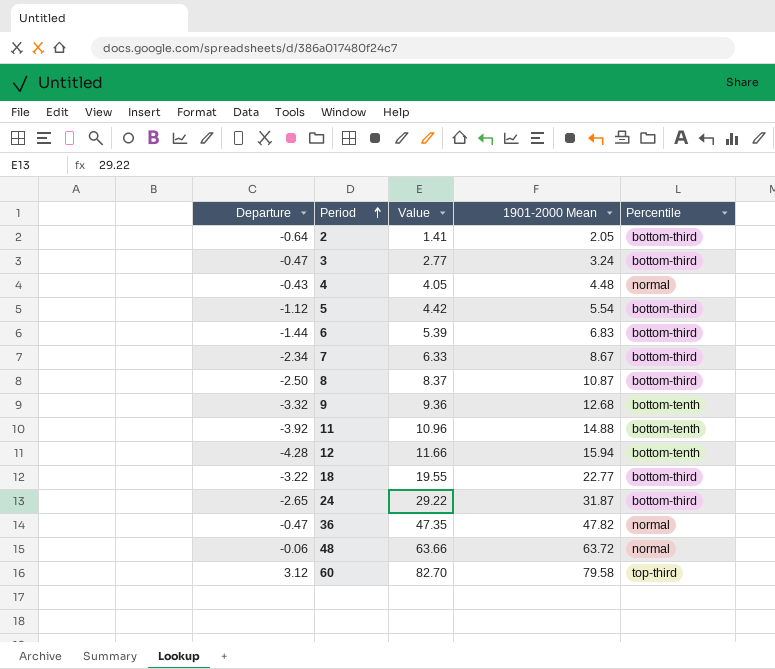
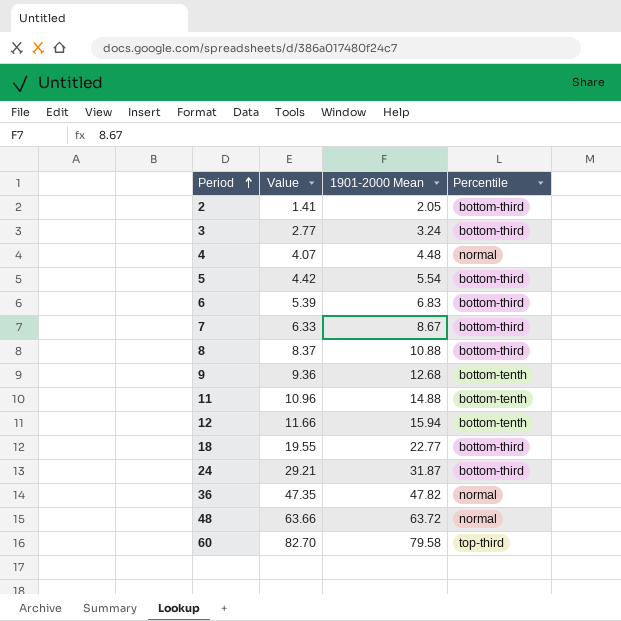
column Departure | formula: [Value] - [1901-2000 Mean] -> none
4 | Value: 4.05 -> 4.07
8 | 1901-2000 Mean: 10.87 -> 10.88
24 | Value: 29.22 -> 29.21

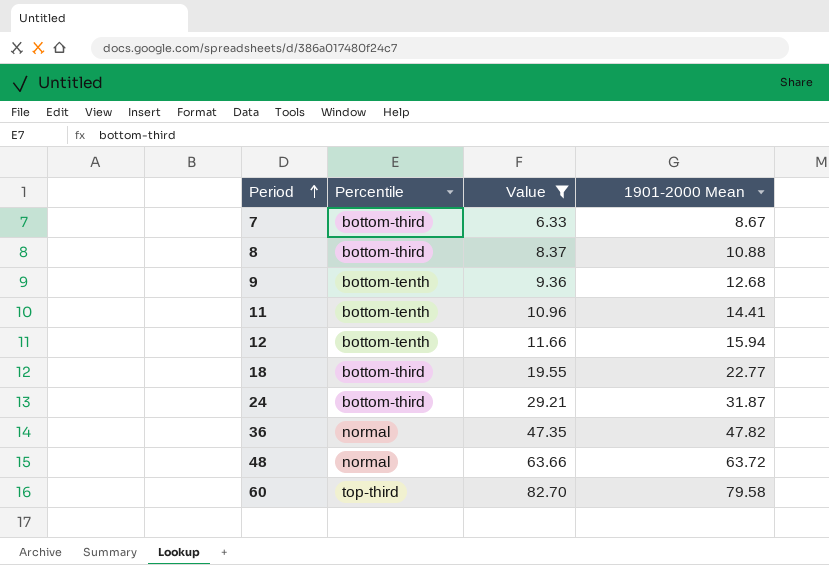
filter: none -> Value >= 6.33
column Percentile | position: 4 -> 2
11 | 1901-2000 Mean: 14.88 -> 14.41

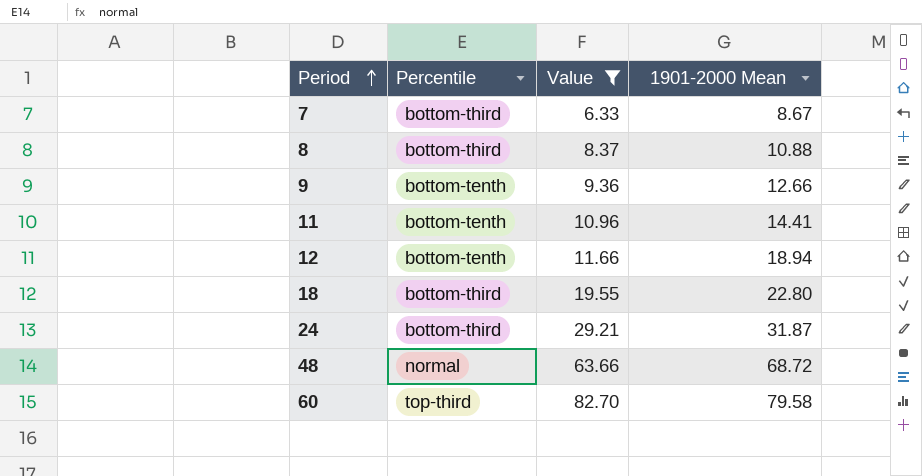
row 36: normal | 47.35 | 47.82 -> none
9 | 1901-2000 Mean: 12.68 -> 12.66
12 | 1901-2000 Mean: 15.94 -> 18.94
18 | 1901-2000 Mean: 22.77 -> 22.80
48 | 1901-2000 Mean: 63.72 -> 68.72

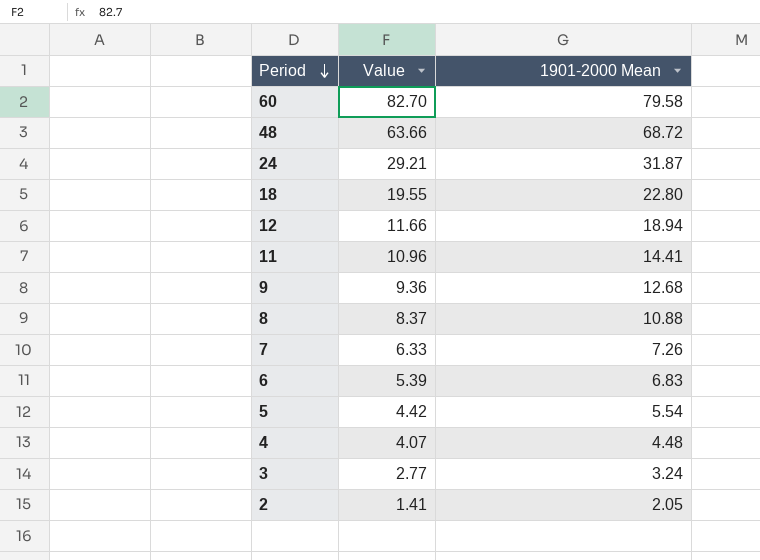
filter: Value >= 6.33 -> none
row order: Period ascending -> Period descending
column Percentile | position: 2 -> none
9 | 1901-2000 Mean: 12.66 -> 12.68
7 | 1901-2000 Mean: 8.67 -> 7.26

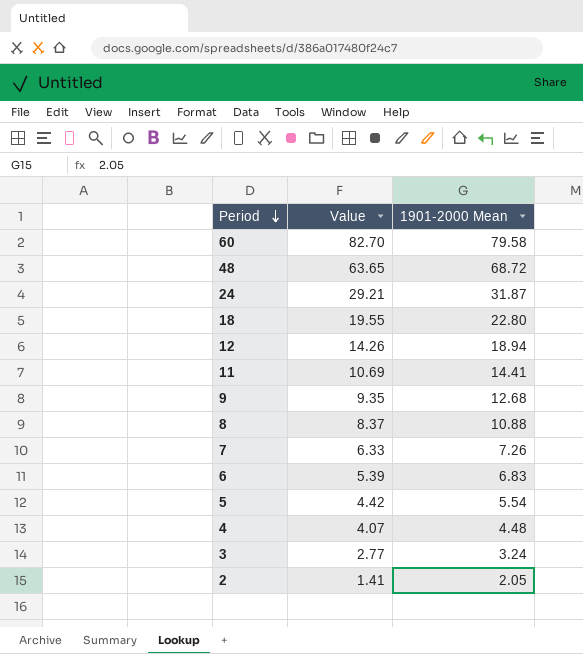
48 | Value: 63.66 -> 63.65
12 | Value: 11.66 -> 14.26
11 | Value: 10.96 -> 10.69
9 | Value: 9.36 -> 9.35

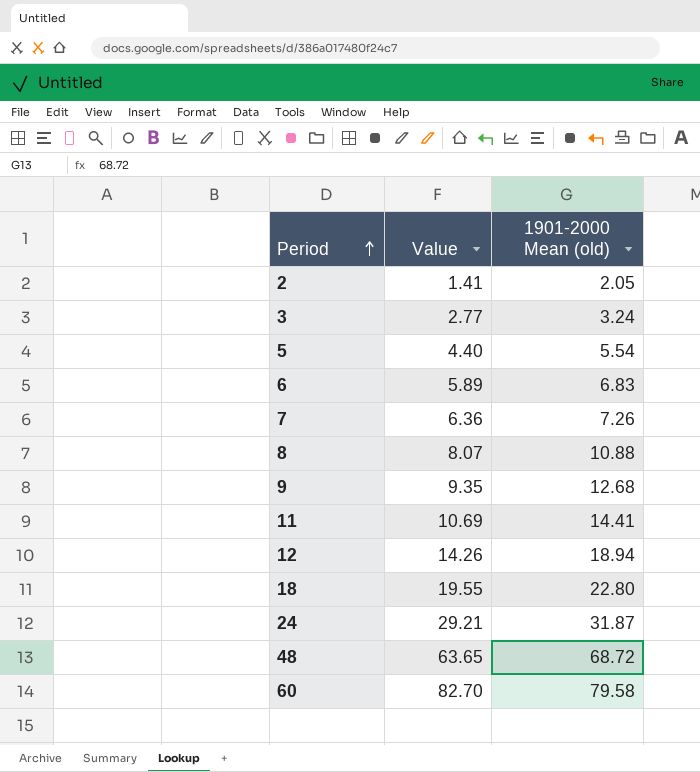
row order: Period descending -> Period ascending
column name: 1901-2000 Mean -> 1901-2000 Mean (old)
row 4: 4.07 | 4.48 -> none
5 | Value: 4.42 -> 4.40
6 | Value: 5.39 -> 5.89
7 | Value: 6.33 -> 6.36
8 | Value: 8.37 -> 8.07

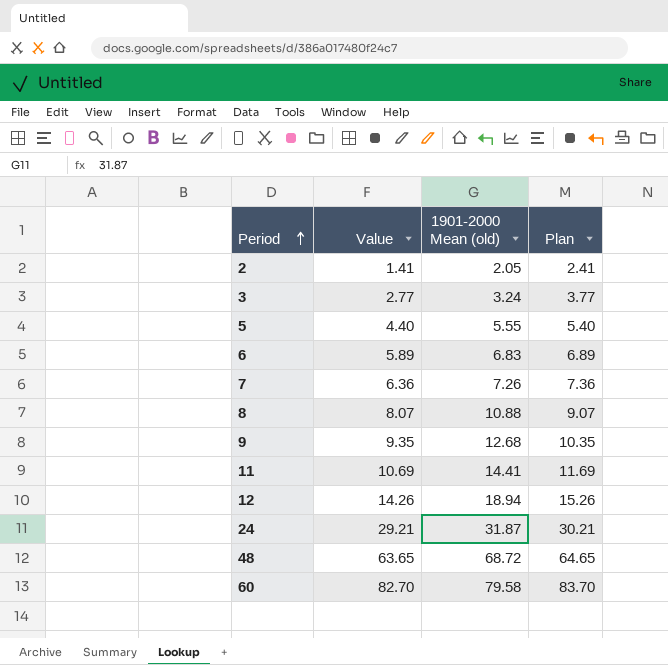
column Plan | formula: none -> [Value] + 1
row 18: 19.55 | 22.80 -> none
5 | 1901-2000 Mean (old): 5.54 -> 5.55

